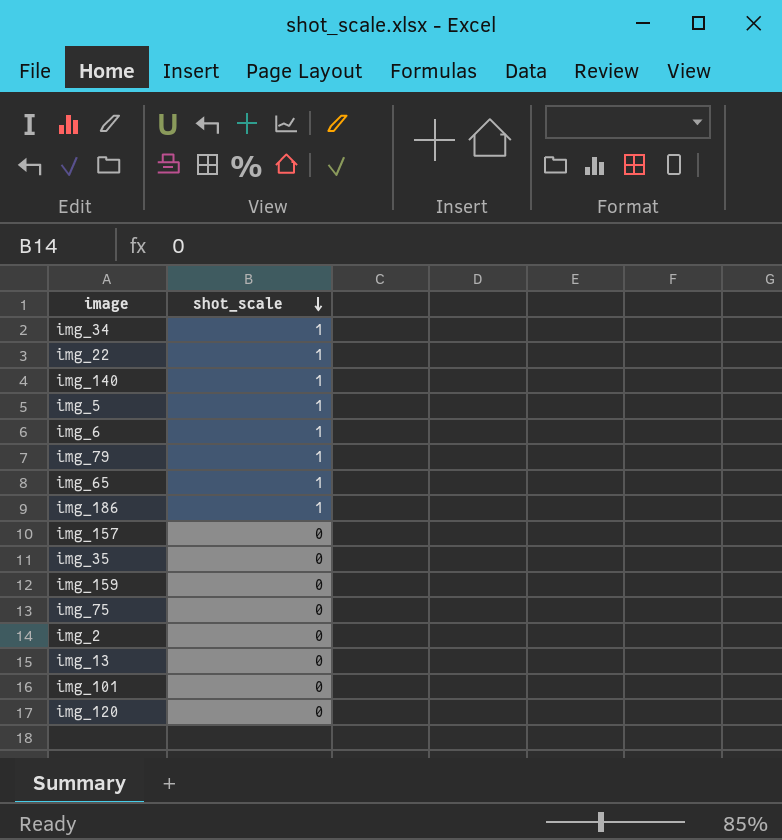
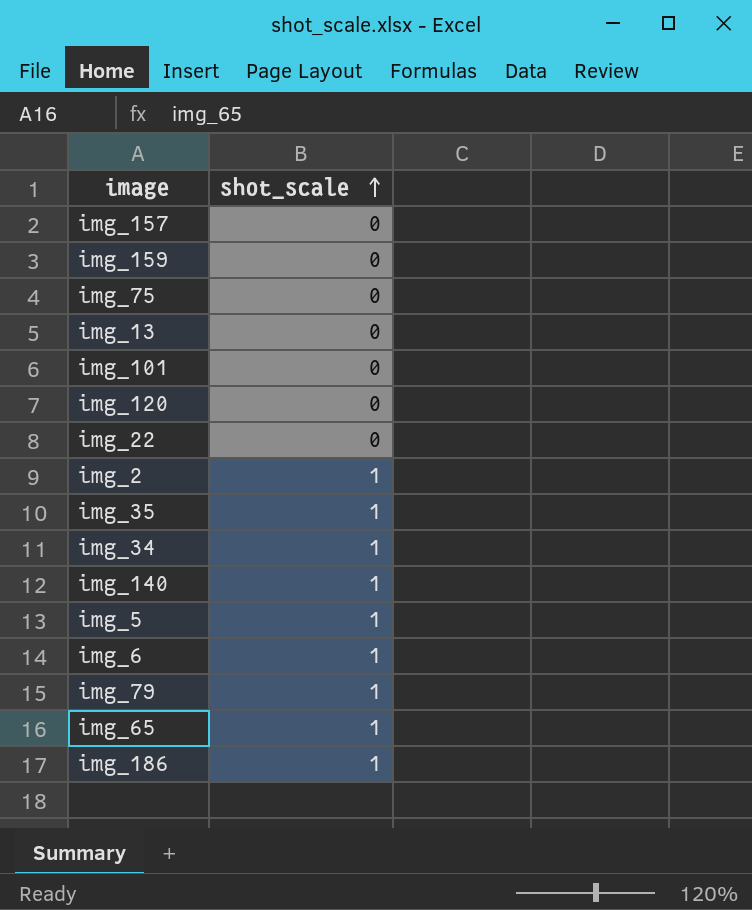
row order: shot_scale descending -> shot_scale ascending
img_22 | shot_scale: 1 -> 0
img_2 | shot_scale: 0 -> 1
img_35 | shot_scale: 0 -> 1

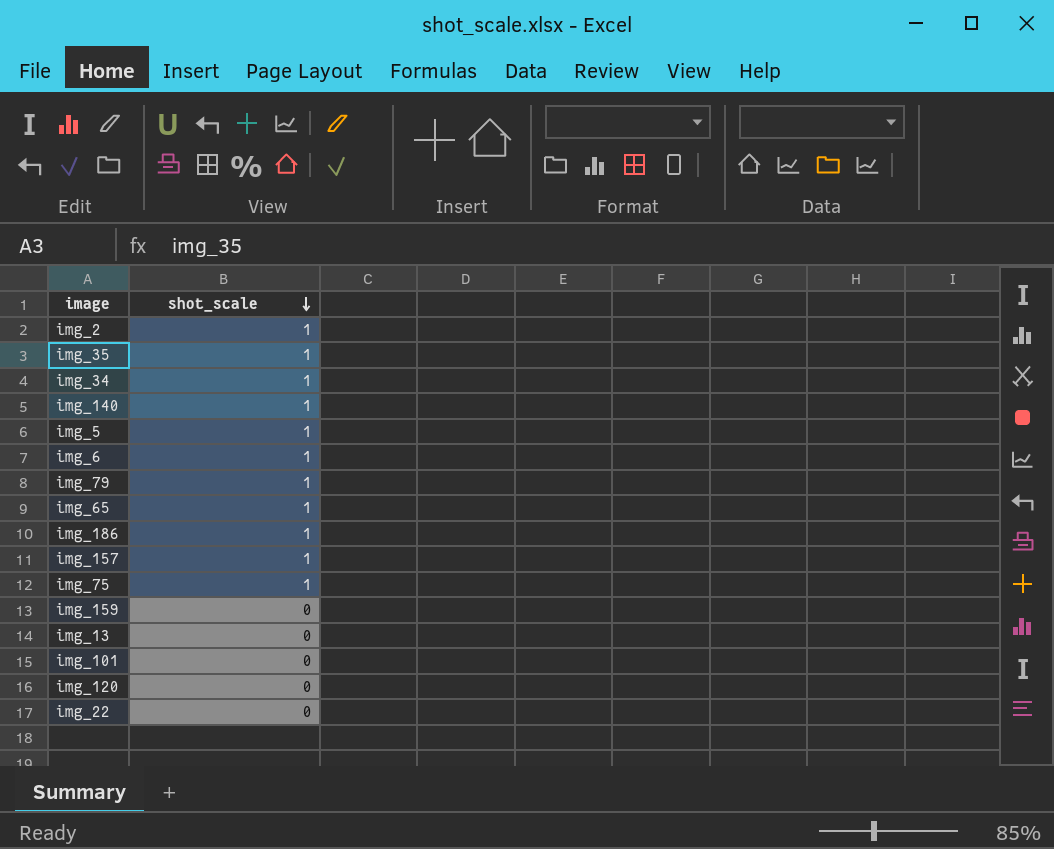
row order: shot_scale ascending -> shot_scale descending
img_157 | shot_scale: 0 -> 1
img_75 | shot_scale: 0 -> 1

